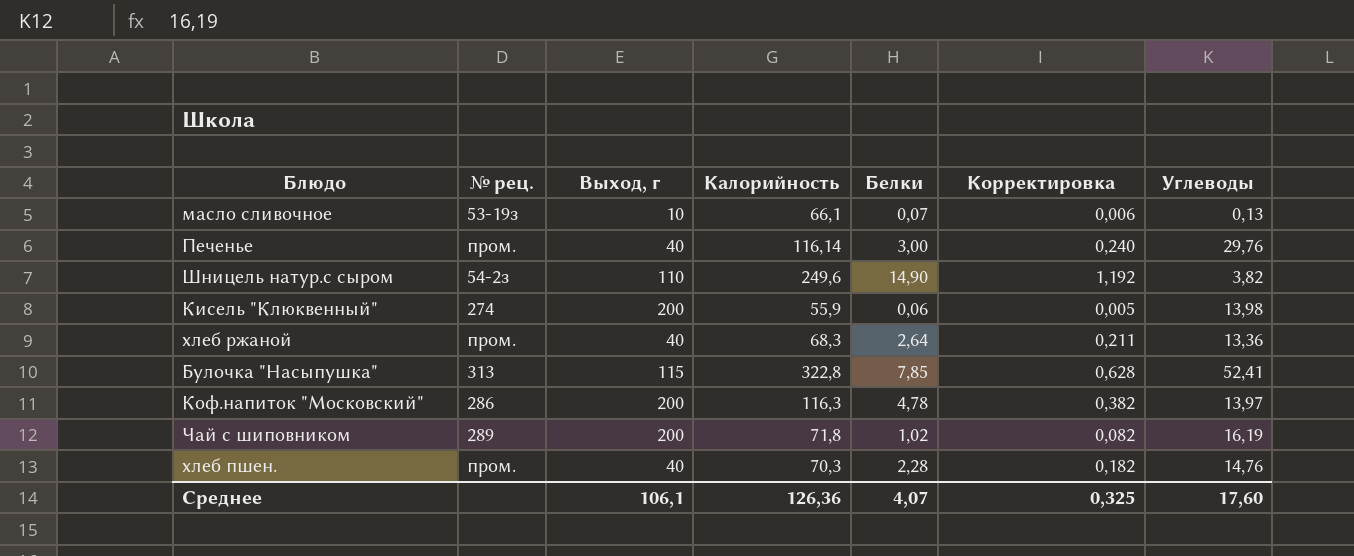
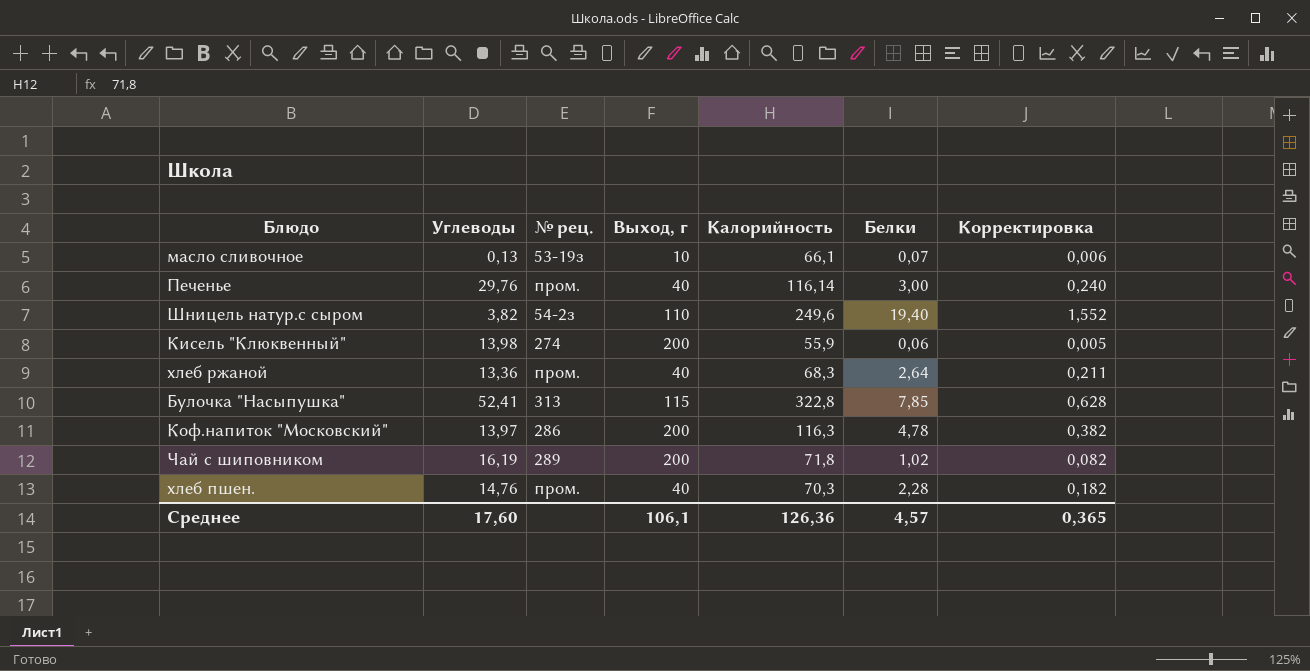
column Углеводы | position: 7 -> 2
Шницель натур.с сыром | Белки: 14,90 -> 19,40
Шницель натур.с сыром | Корректировка: 1,192 -> 1,552
Среднее | Белки: 4,07 -> 4,57
Среднее | Корректировка: 0,325 -> 0,365

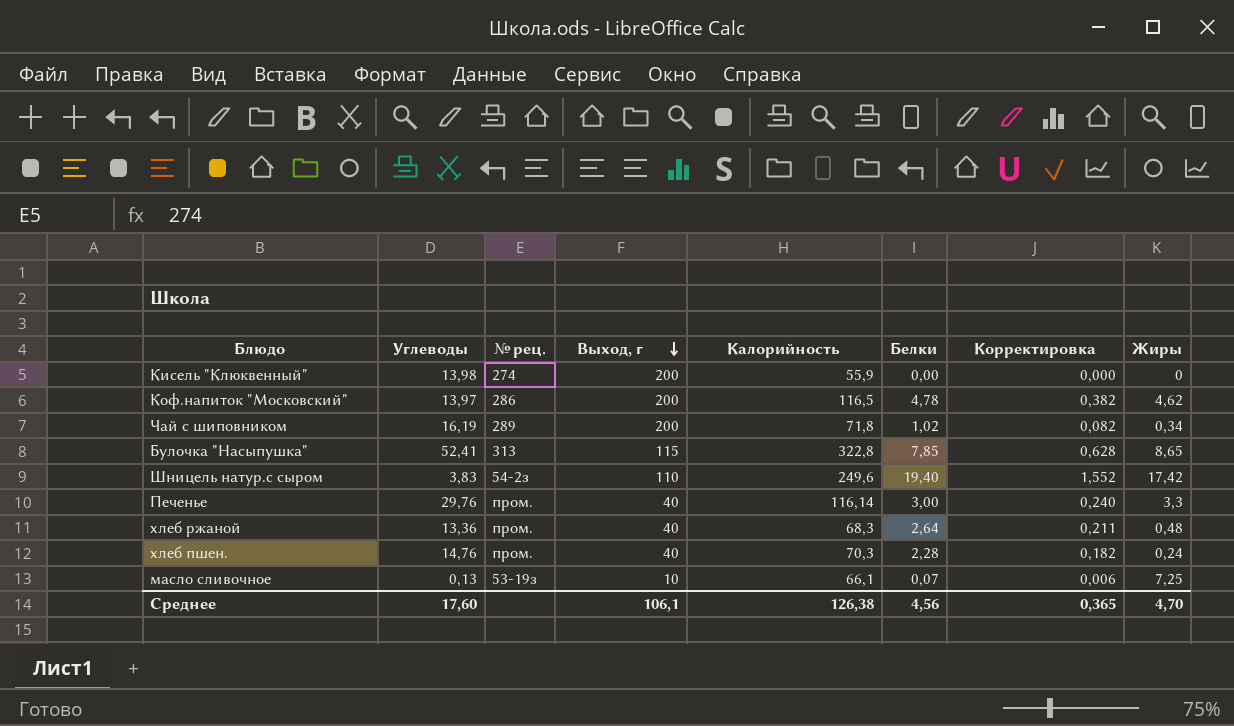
row order: none -> Выход, г descending
column Жиры | position: none -> 8
Кисель "Клюквенный" | Белки: 0,06 -> 0,00
Кисель "Клюквенный" | Корректировка: 0,005 -> 0,000
Коф.напиток "Московский" | Калорийность: 116,3 -> 116,5
Шницель натур.с сыром | Углеводы: 3,82 -> 3,83
Среднее | Калорийность: 126,36 -> 126,38
Среднее | Белки: 4,57 -> 4,56

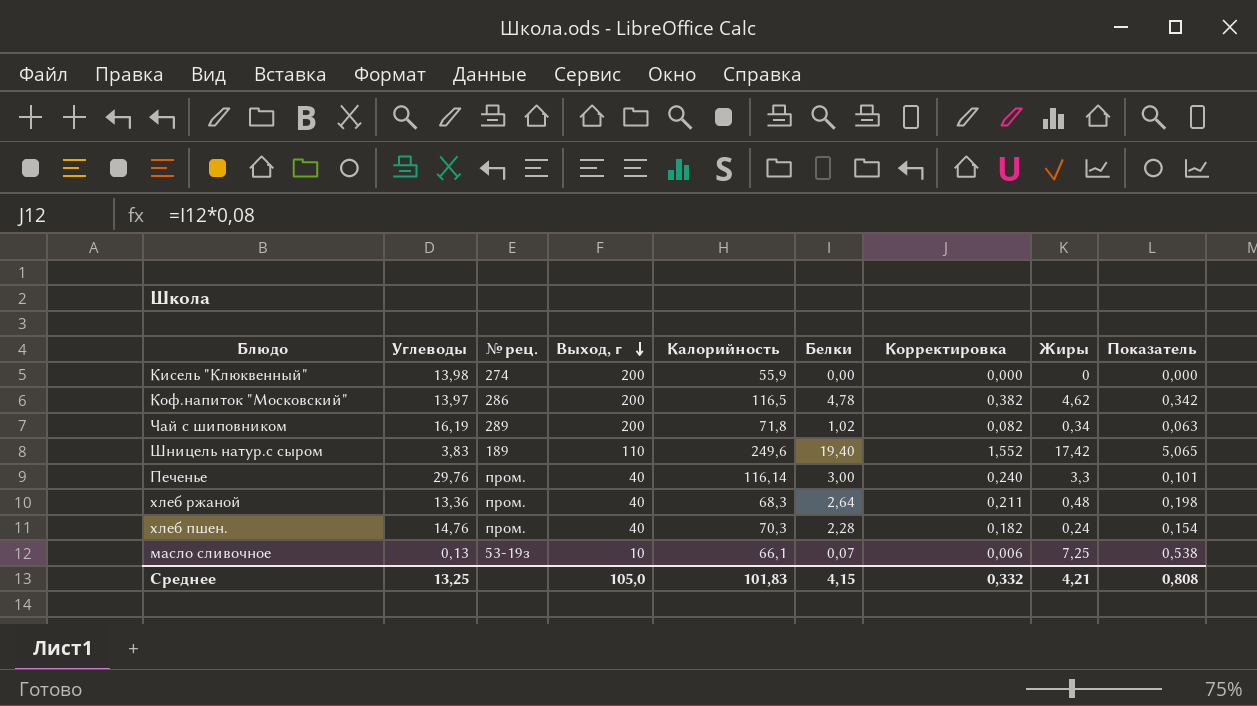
column Показатель | formula: none -> [Белки] / [Углеводы]
row Булочка "Насыпушка": 52,41 | 313 | 115 | 322,8 | 7,85 | 0,628 | 8,65 -> none
Шницель натур.с сыром | № рец.: 54-2з -> 189
Среднее | Углеводы: 17,60 -> 13,25
Среднее | Выход, г: 106,1 -> 105,0
Среднее | Калорийность: 126,38 -> 101,83
Среднее | Белки: 4,56 -> 4,15
Среднее | Корректировка: 0,365 -> 0,332
Среднее | Жиры: 4,70 -> 4,21

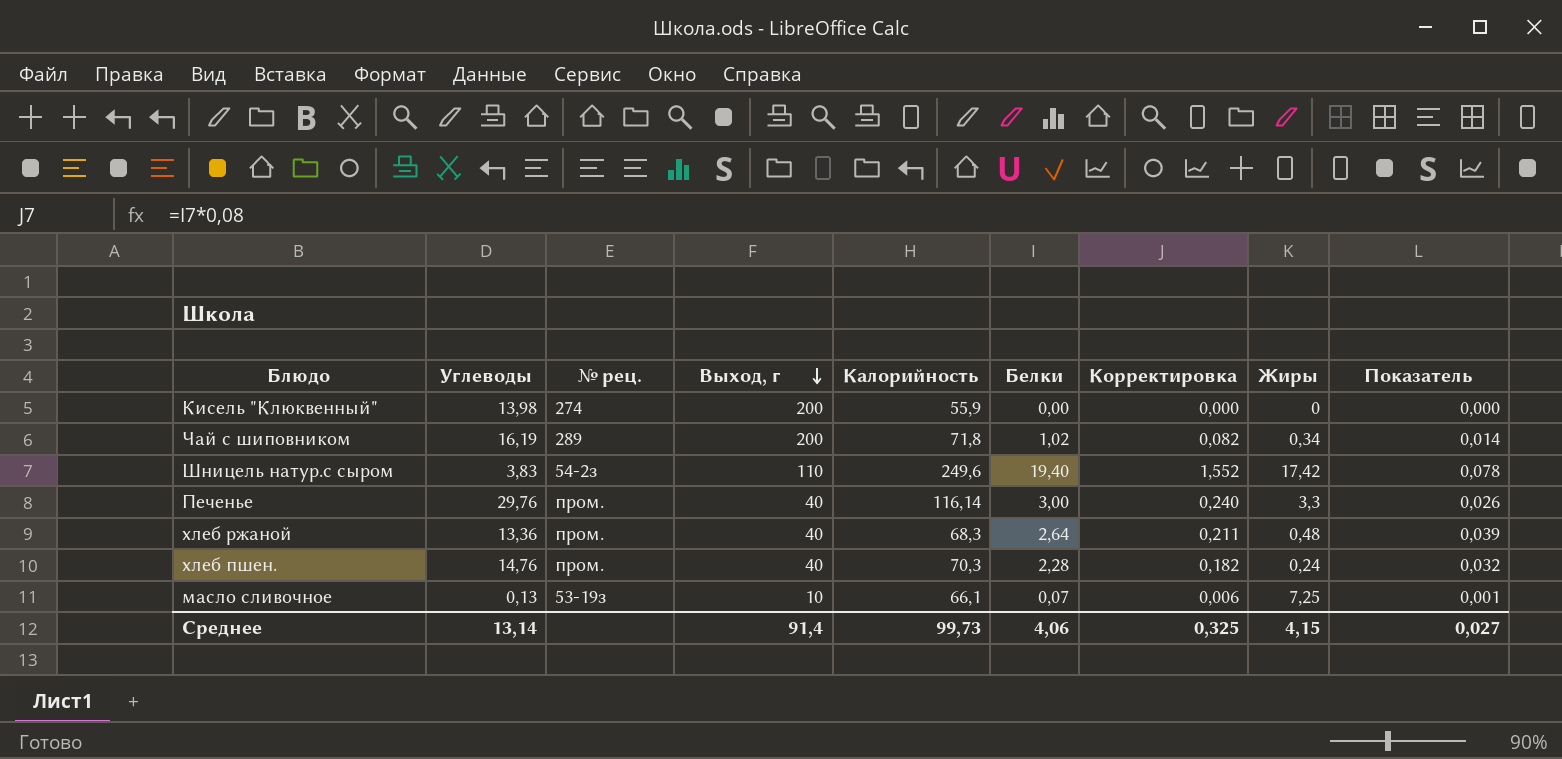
column Показатель | formula: [Белки] / [Углеводы] -> [Белки] / [Калорийность]
row Коф.напиток "Московский": 13,97 | 286 | 200 | 116,5 | 4,78 | 0,382 | 4,62 | 0,342 -> none
Шницель натур.с сыром | № рец.: 189 -> 54-2з
Среднее | Углеводы: 13,25 -> 13,14
Среднее | Выход, г: 105,0 -> 91,4
Среднее | Калорийность: 101,83 -> 99,73
Среднее | Белки: 4,15 -> 4,06
Среднее | Корректировка: 0,332 -> 0,325
Среднее | Жиры: 4,21 -> 4,15
Среднее | Показатель: 0,808 -> 0,027

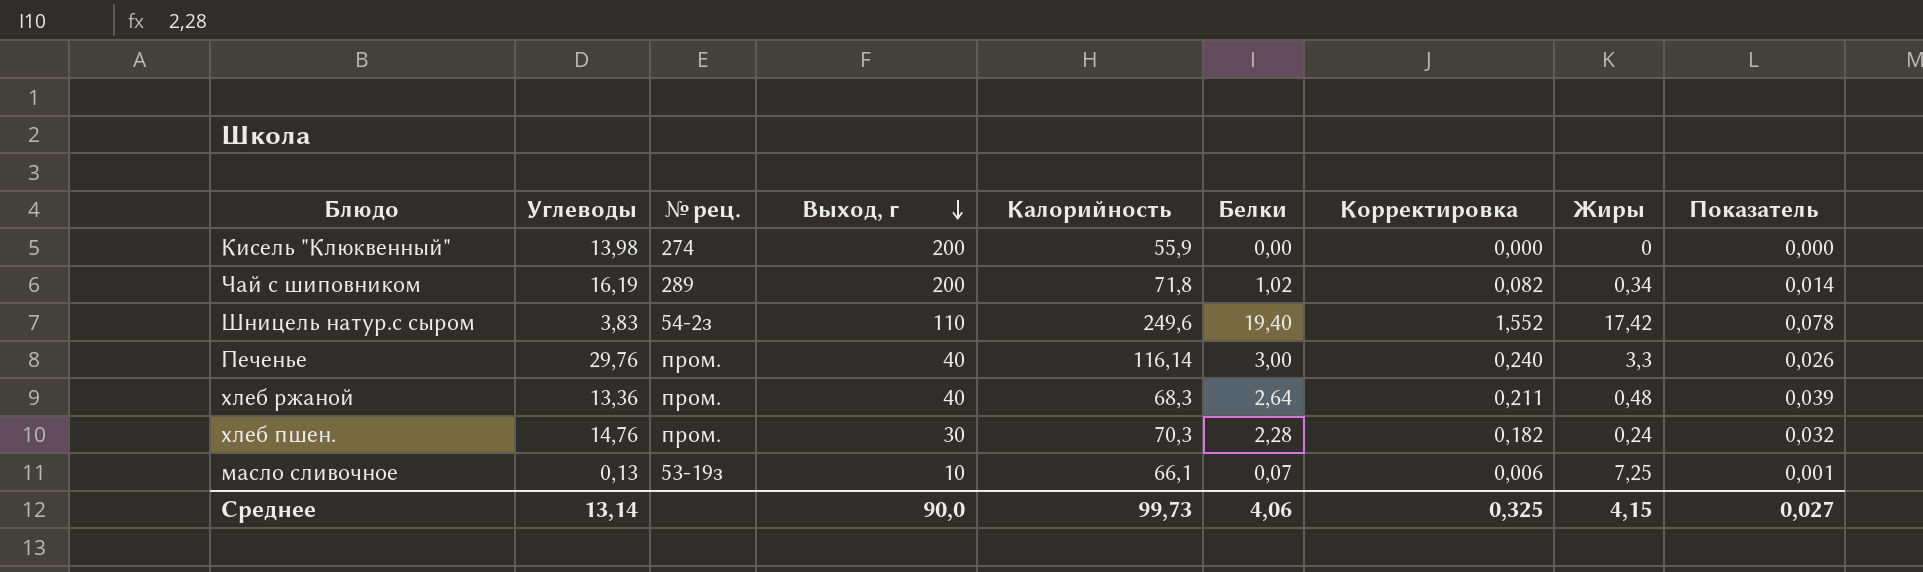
хлеб пшен. | Выход, г: 40 -> 30
Среднее | Выход, г: 91,4 -> 90,0

